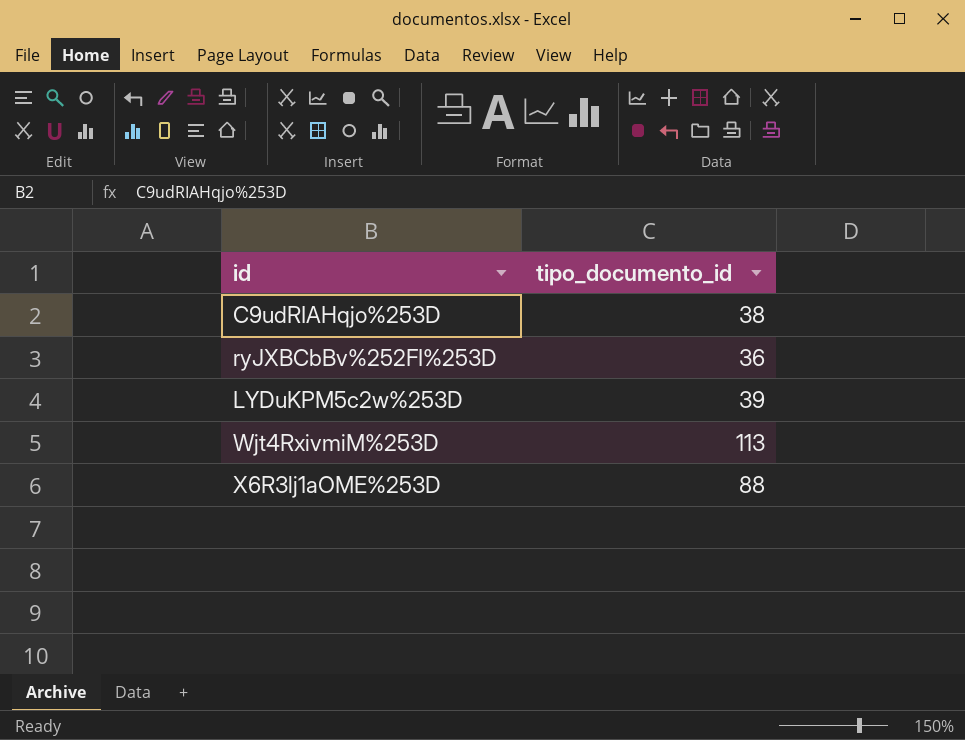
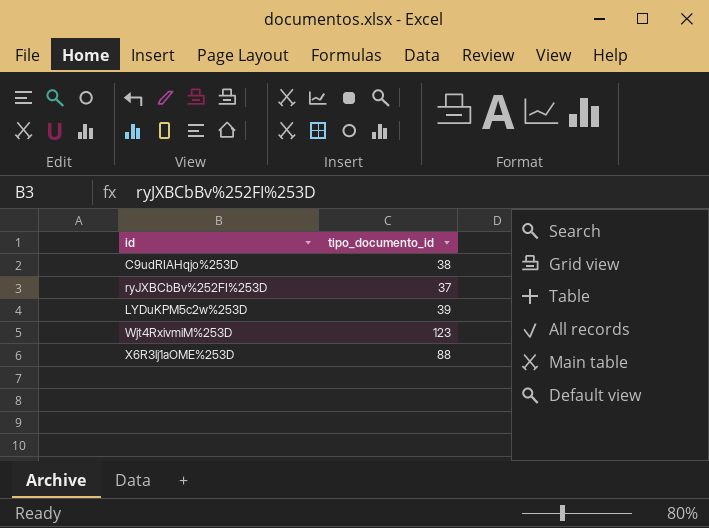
ryJXBCbBv%252FI%253D | tipo_documento_id: 36 -> 37
Wjt4RxivmiM%253D | tipo_documento_id: 113 -> 123

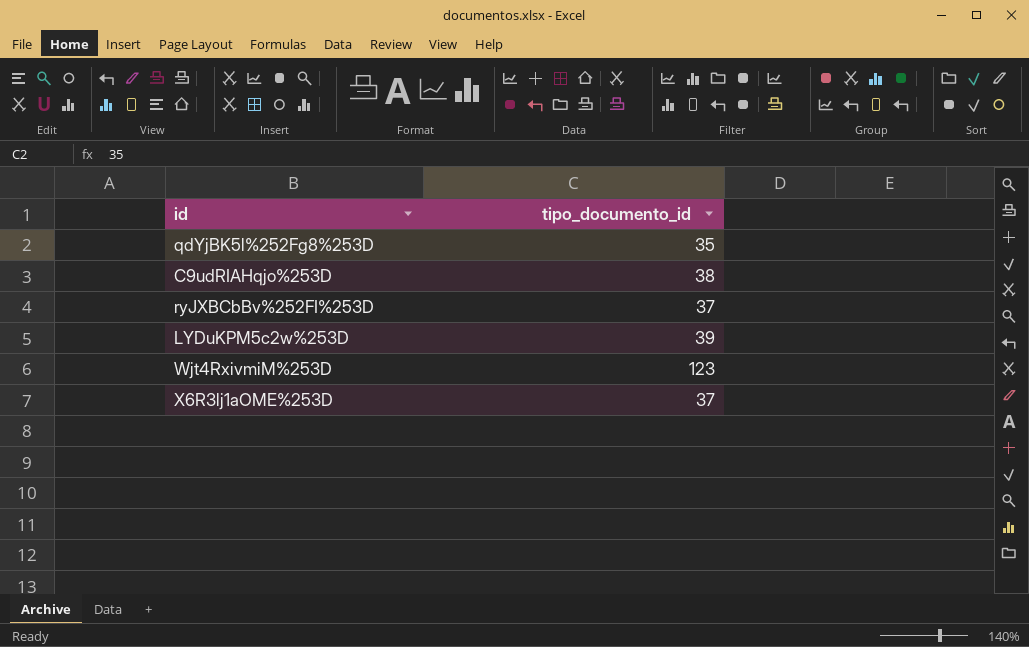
row qdYjBK5l%252Fg8%253D: none -> 35
X6R3lj1aOME%253D | tipo_documento_id: 88 -> 37

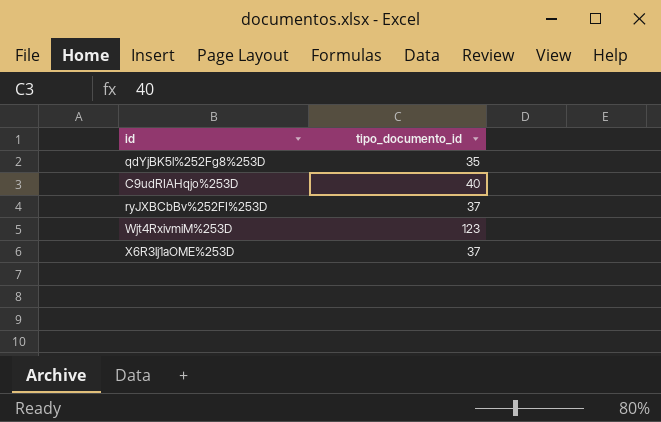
row LYDuKPM5c2w%253D: 39 -> none
C9udRIAHqjo%253D | tipo_documento_id: 38 -> 40

